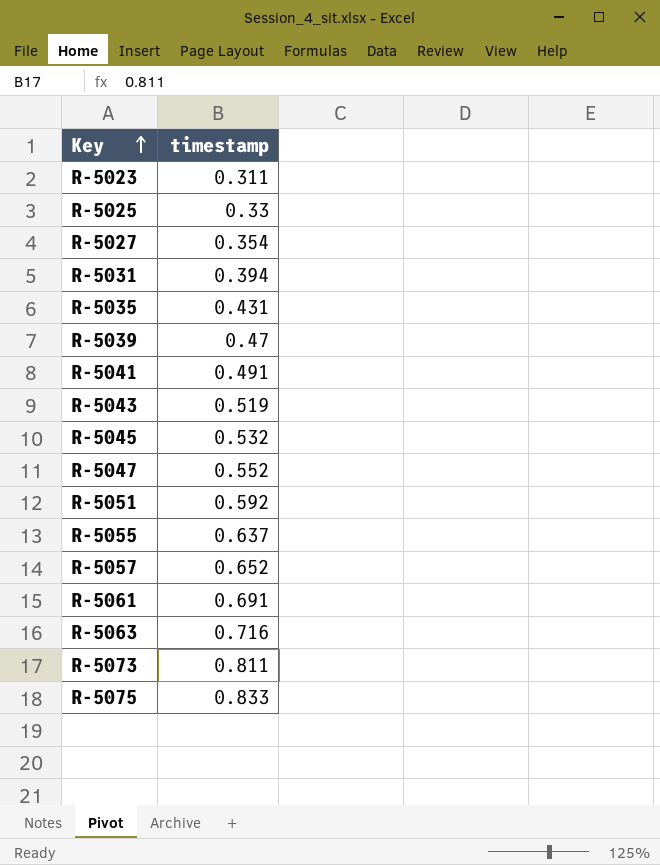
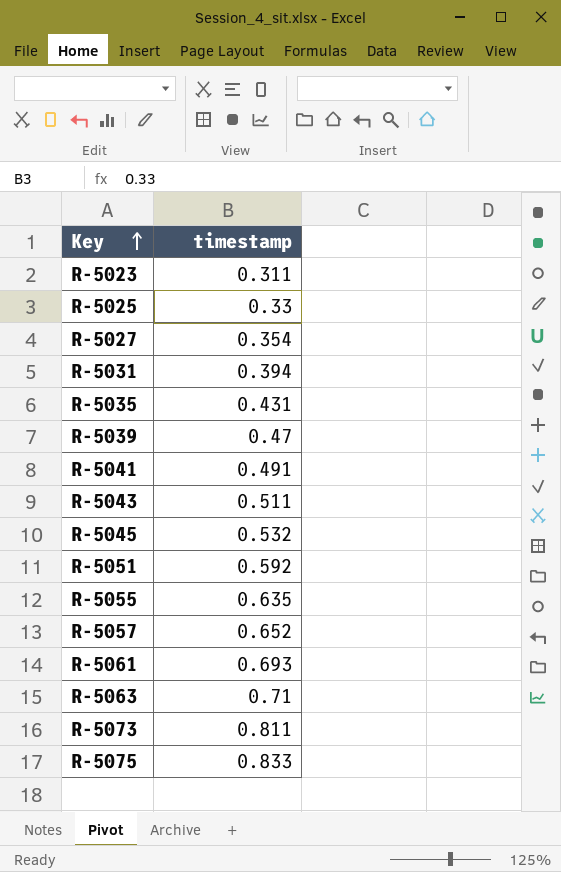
row R-5047: 0.552 -> none
R-5043 | timestamp: 0.519 -> 0.511
R-5055 | timestamp: 0.637 -> 0.635
R-5061 | timestamp: 0.691 -> 0.693
R-5063 | timestamp: 0.716 -> 0.71

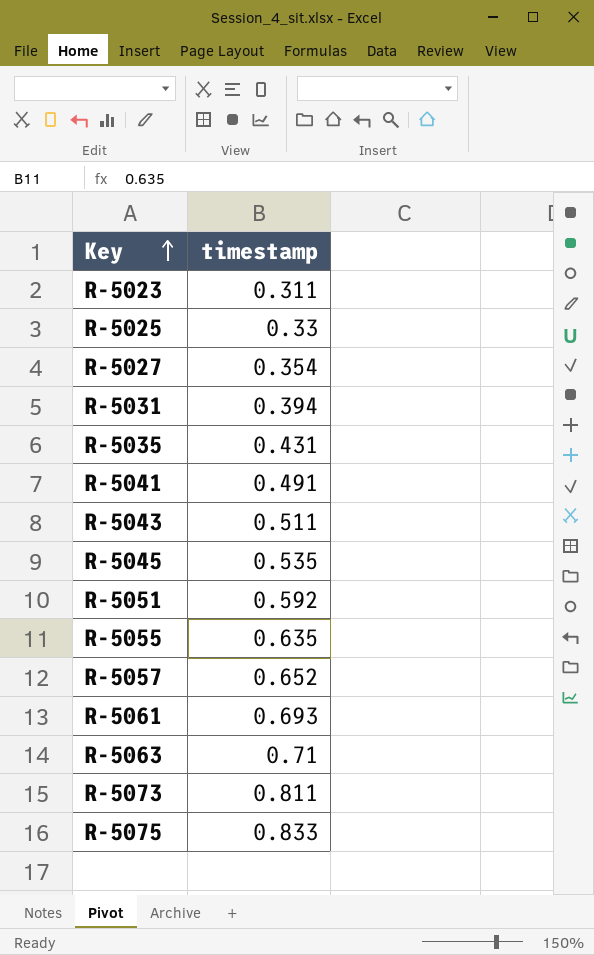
row R-5039: 0.47 -> none
R-5045 | timestamp: 0.532 -> 0.535

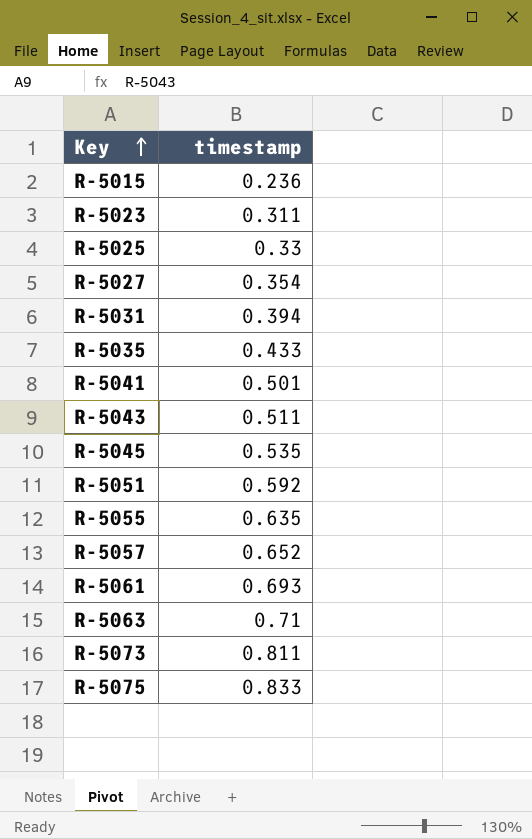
row R-5015: none -> 0.236
R-5035 | timestamp: 0.431 -> 0.433
R-5041 | timestamp: 0.491 -> 0.501

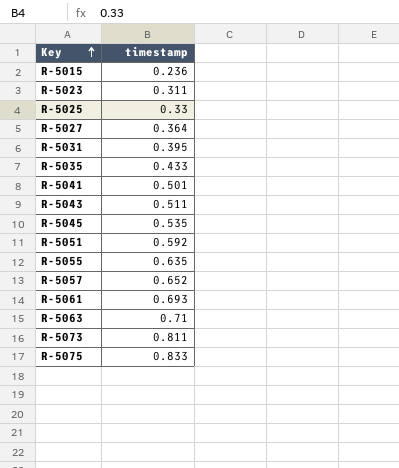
R-5027 | timestamp: 0.354 -> 0.364
R-5031 | timestamp: 0.394 -> 0.395

